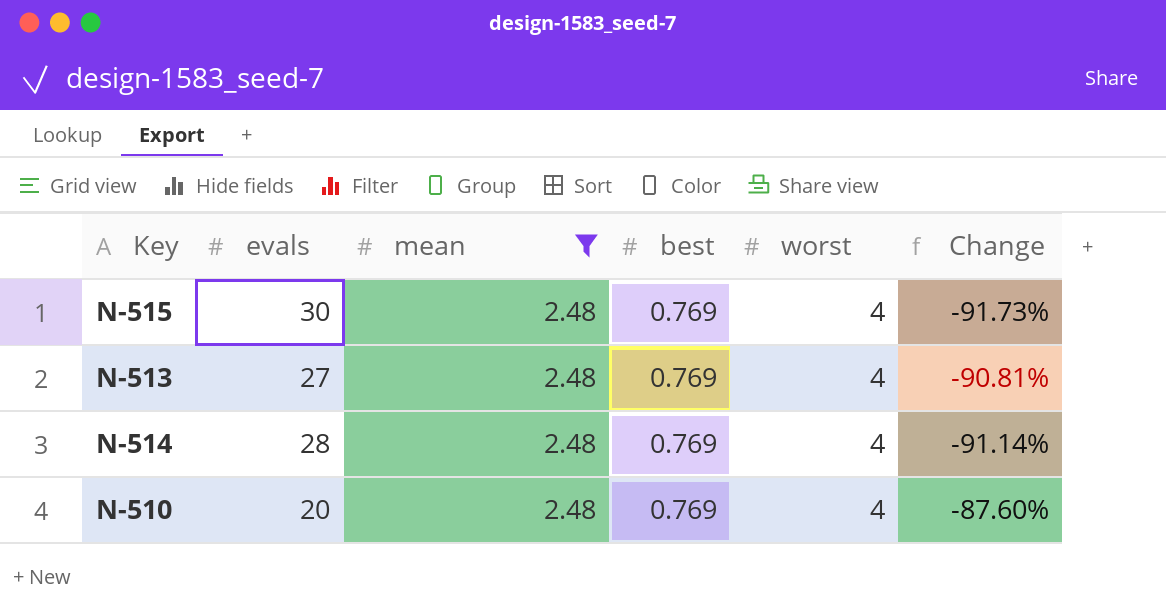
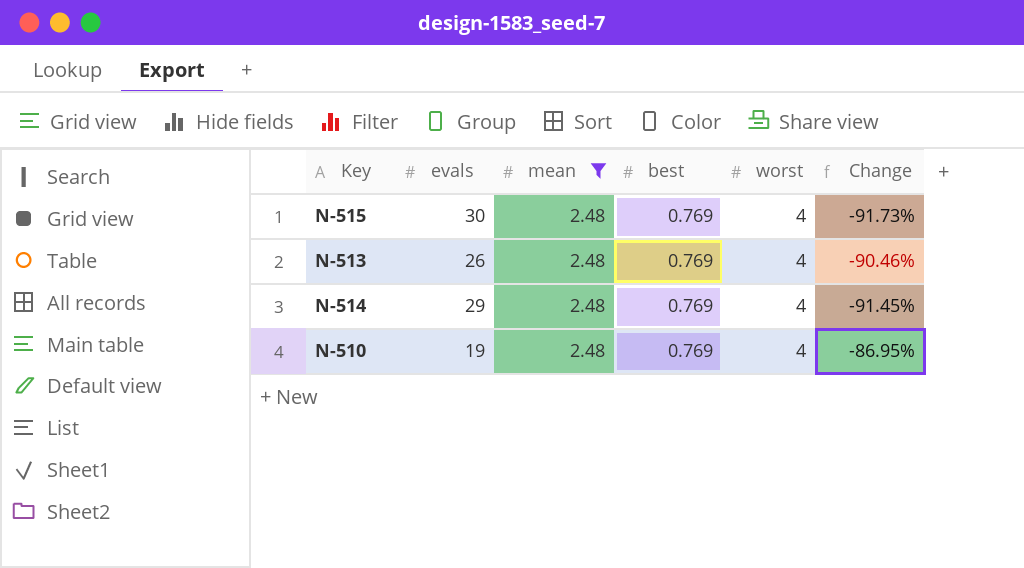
N-513 | evals: 27 -> 26
N-513 | Change: -90.81% -> -90.46%
N-514 | evals: 28 -> 29
N-514 | Change: -91.14% -> -91.45%
N-510 | evals: 20 -> 19
N-510 | Change: -87.60% -> -86.95%

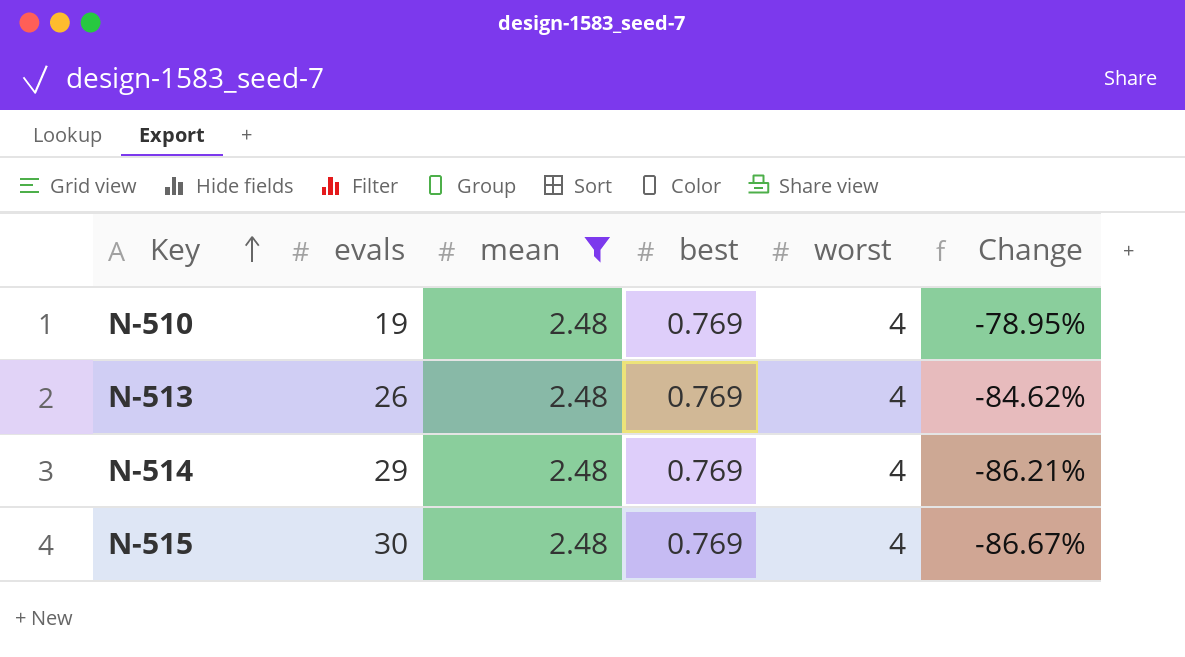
row order: none -> Key ascending
column Change | formula: ([mean] - [evals]) / [evals] -> ([worst] - [evals]) / [evals]

